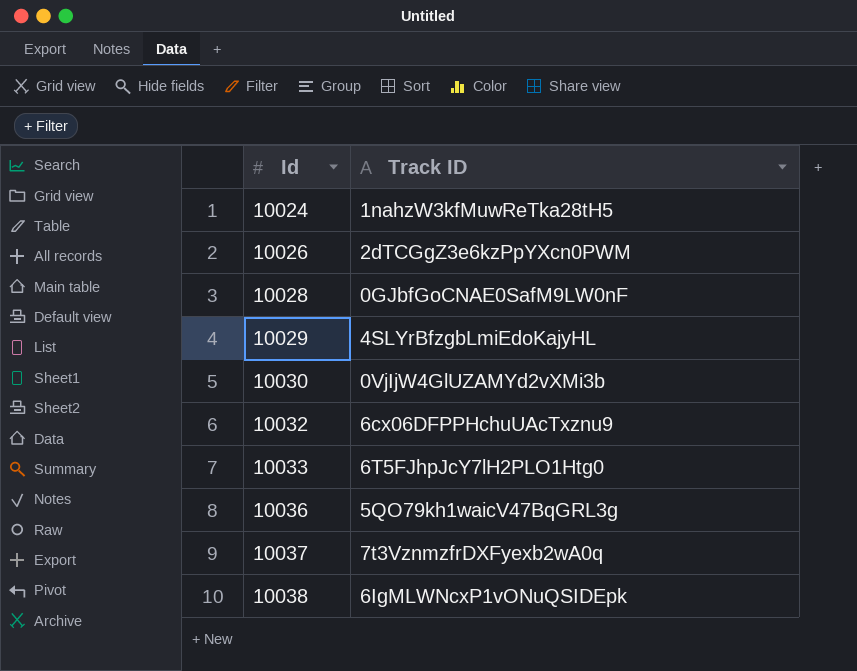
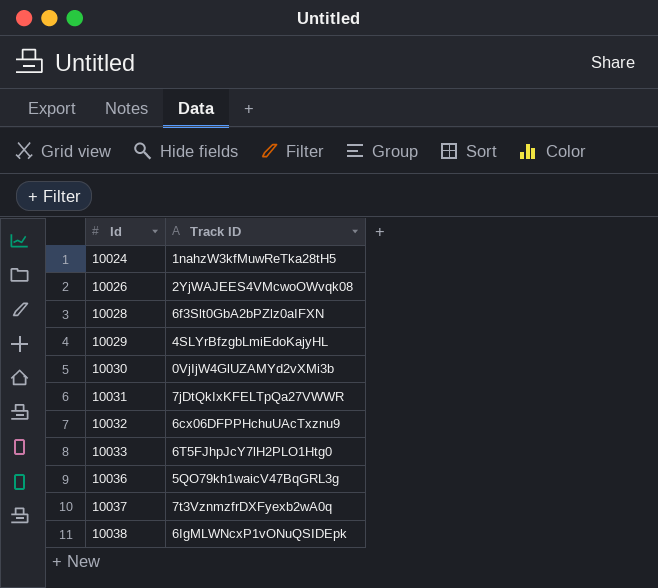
10026 | Track ID: 2dTCGgZ3e6kzPpYXcn0PWM -> 2YjWAJEES4VMcwoOWvqk08
10028 | Track ID: 0GJbfGoCNAE0SafM9LW0nF -> 6f3Slt0GbA2bPZlz0aIFXN
row 10031: none -> 7jDtQkIxKFELTpQa27VWWR

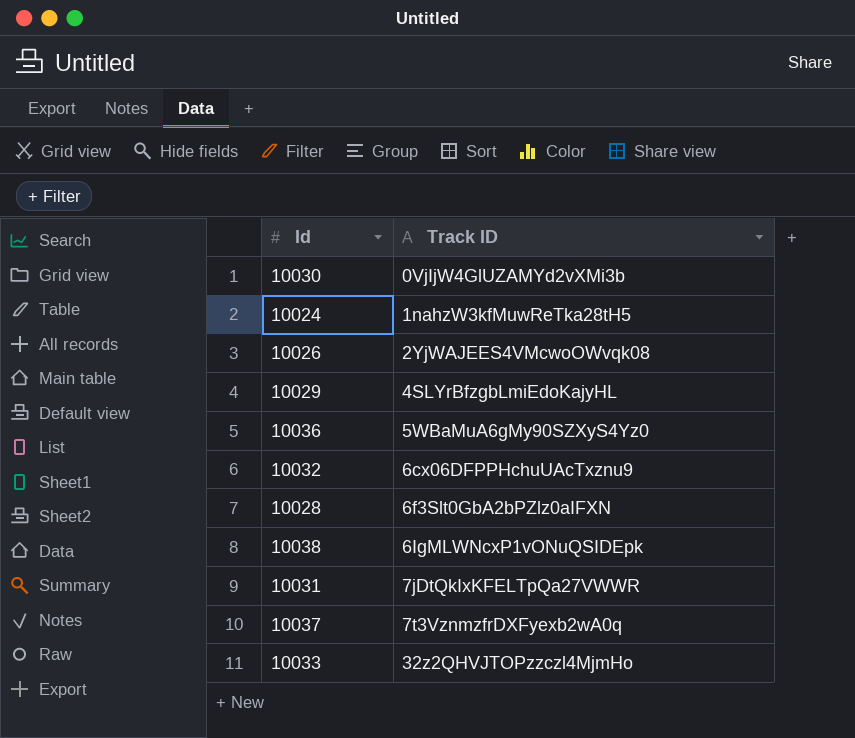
row order: Id ascending -> Track ID ascending
10036 | Track ID: 5QO79kh1waicV47BqGRL3g -> 5WBaMuA6gMy90SZXyS4Yz0
10033 | Track ID: 6T5FJhpJcY7lH2PLO1Htg0 -> 32z2QHVJTOPzzczl4MjmHo

